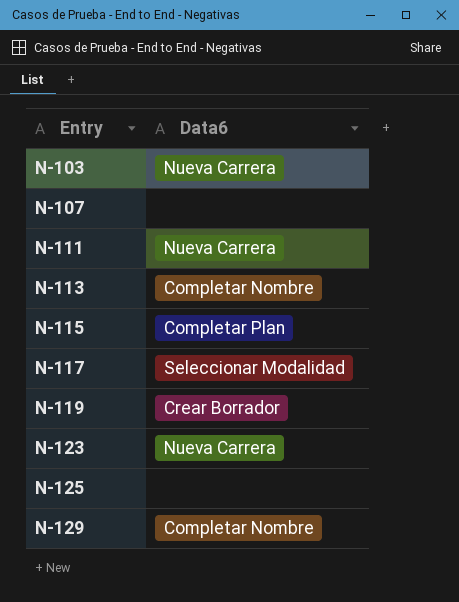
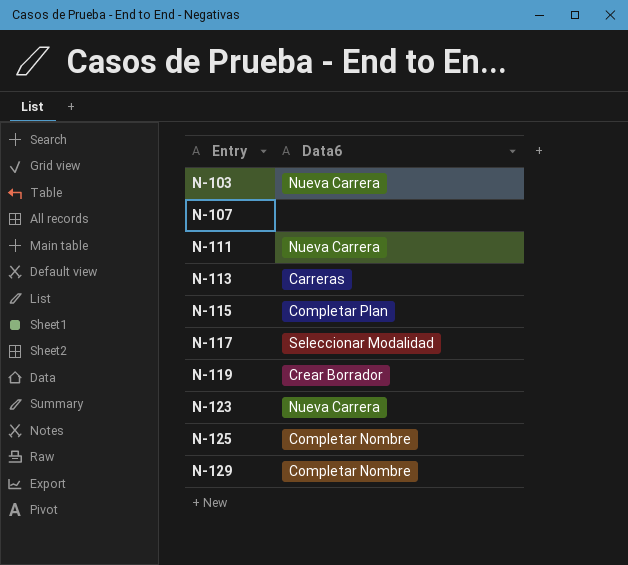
N-113 | Data6: Completar Nombre -> Carreras
N-125 | Data6: none -> Completar Nombre

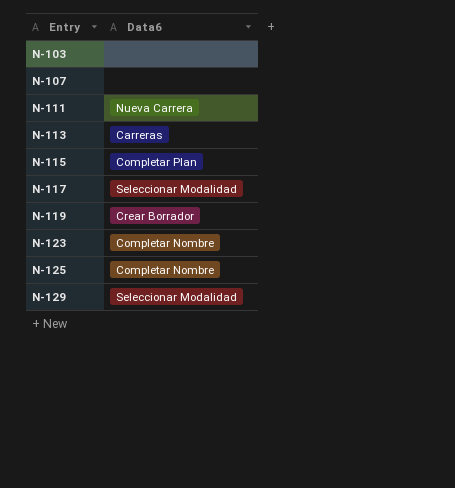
N-103 | Data6: Nueva Carrera -> none
N-123 | Data6: Nueva Carrera -> Completar Nombre
N-129 | Data6: Completar Nombre -> Seleccionar Modalidad

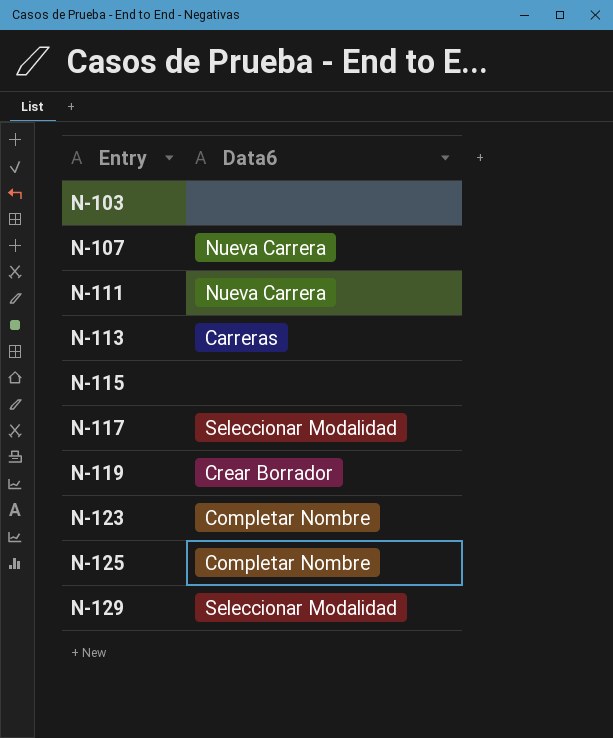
N-107 | Data6: none -> Nueva Carrera
N-115 | Data6: Completar Plan -> none

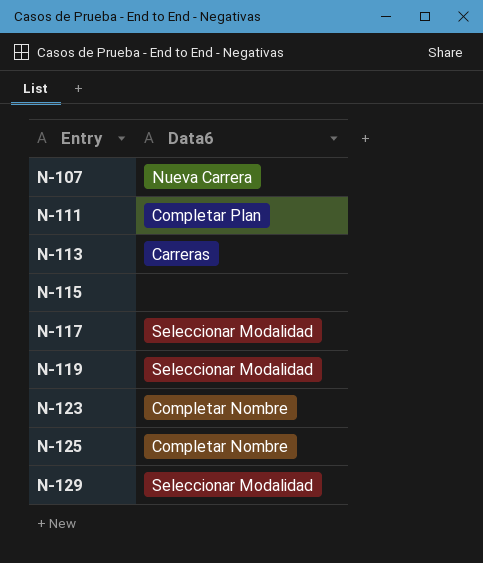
row N-103: none -> none
N-111 | Data6: Nueva Carrera -> Completar Plan
N-119 | Data6: Crear Borrador -> Seleccionar Modalidad

